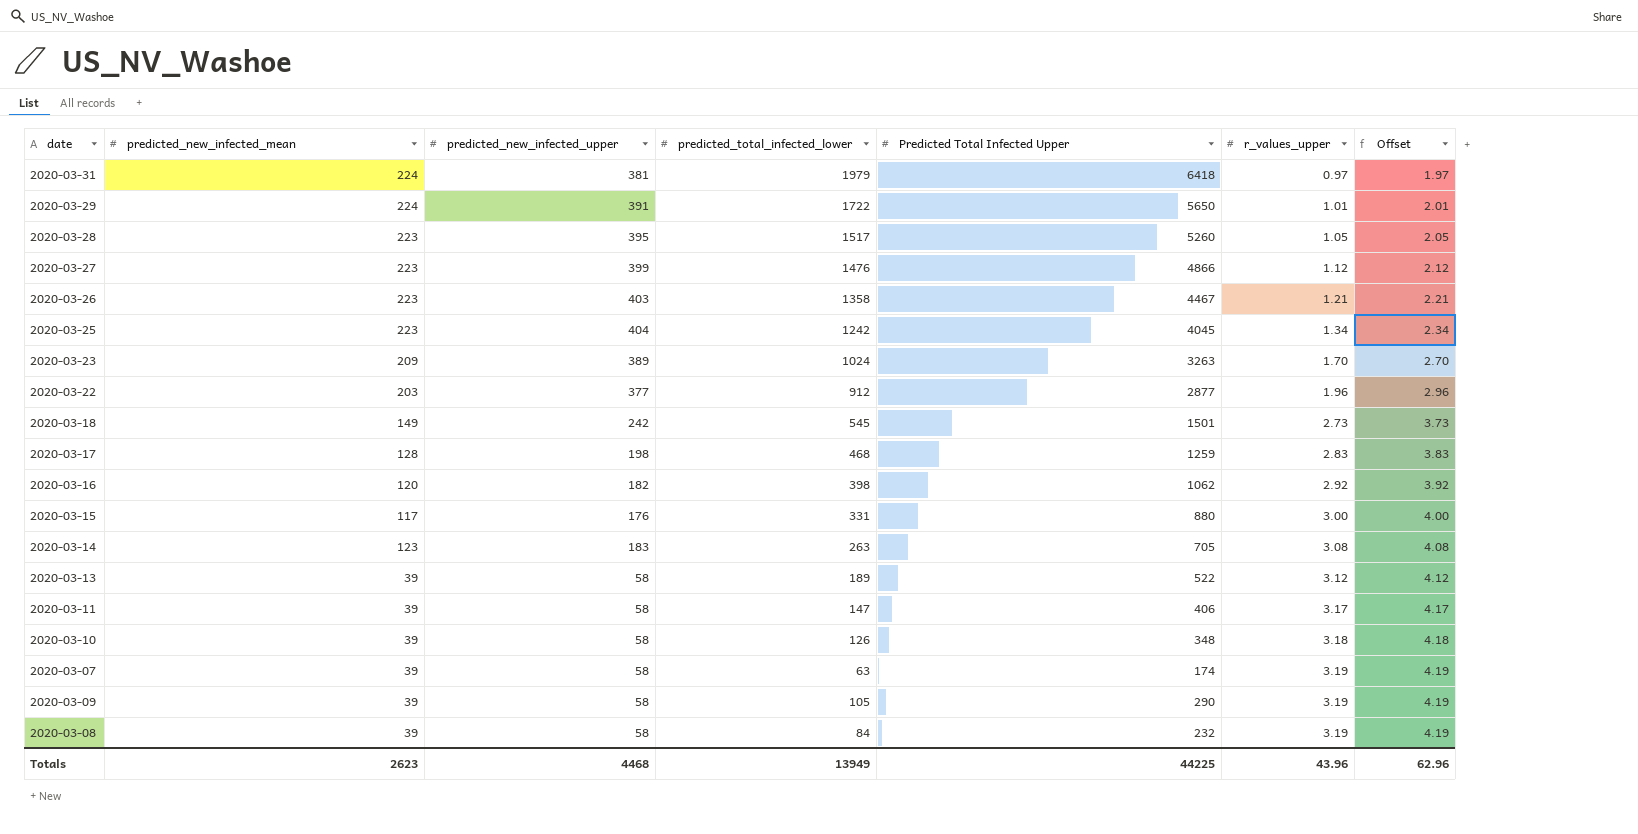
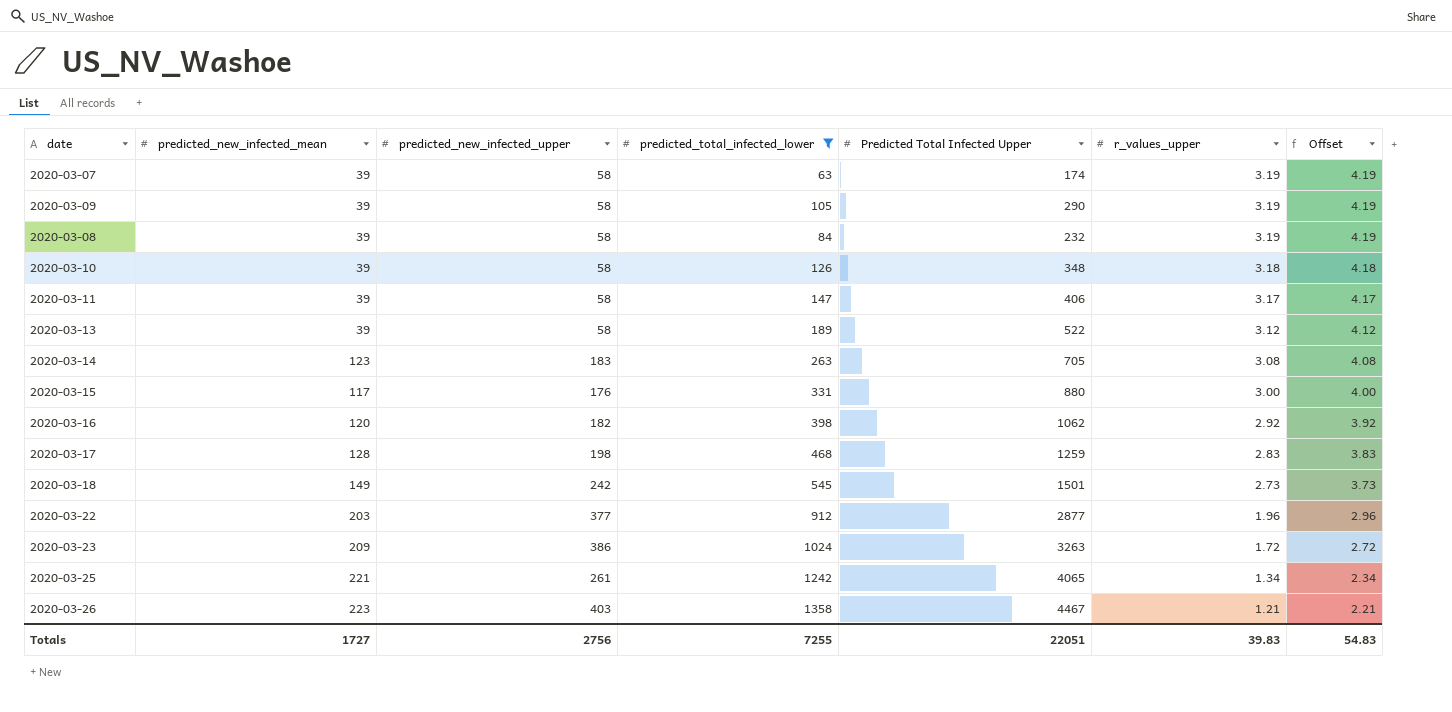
filter: none -> predicted_total_infected_lower <= 1358
row order: r_values_upper ascending -> r_values_upper descending
2020-03-23 | predicted_new_infected_upper: 389 -> 386
2020-03-23 | r_values_upper: 1.70 -> 1.72
2020-03-23 | Offset: 2.70 -> 2.72
2020-03-25 | predicted_new_infected_mean: 223 -> 221
2020-03-25 | predicted_new_infected_upper: 404 -> 261
2020-03-25 | Predicted Total Infected Upper: 4045 -> 4065
Totals | predicted_new_infected_mean: 2623 -> 1727
Totals | predicted_new_infected_upper: 4468 -> 2756
Totals | predicted_total_infected_lower: 13949 -> 7255
Totals | Predicted Total Infected Upper: 44225 -> 22051
Totals | r_values_upper: 43.96 -> 39.83
Totals | Offset: 62.96 -> 54.83

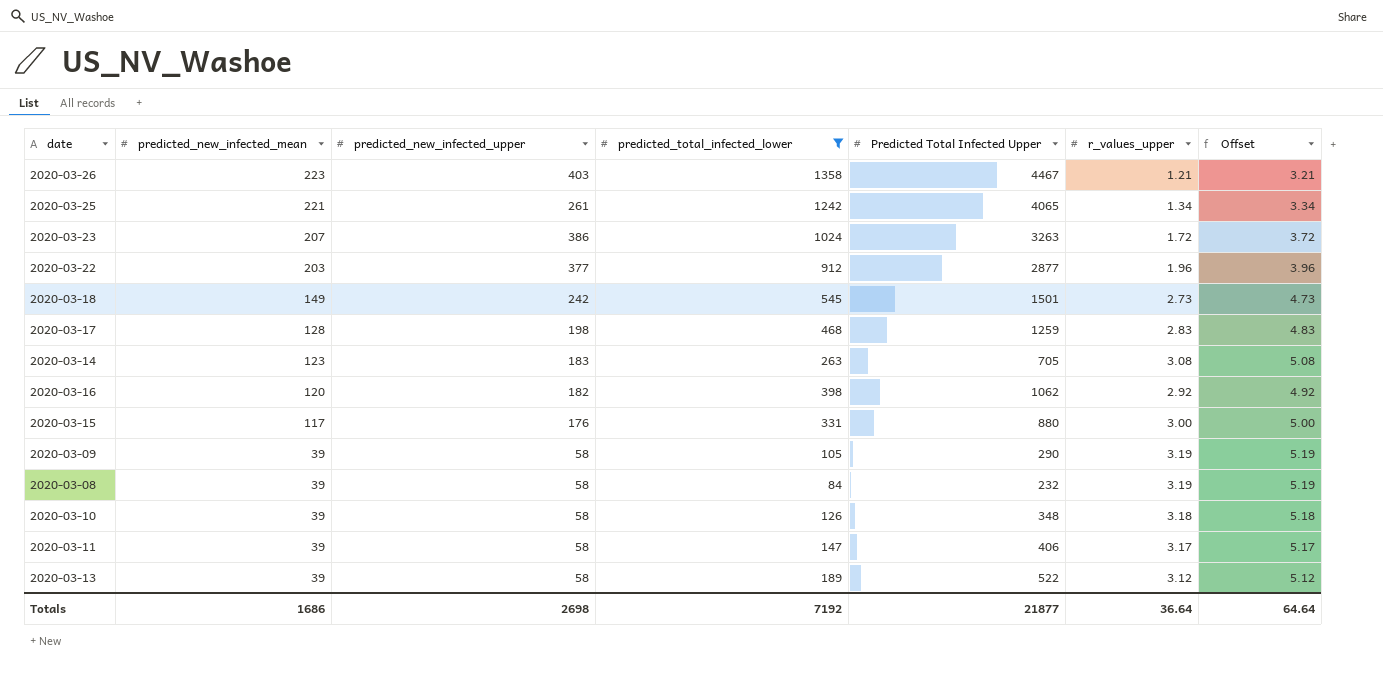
row order: r_values_upper descending -> predicted_new_infected_mean descending
column Offset | formula: [r_values_upper] + 1 -> [r_values_upper] + 2
row 2020-03-07: 39 | 58 | 63 | 174 | 3.19 | 4.19 -> none
2020-03-23 | predicted_new_infected_mean: 209 -> 207
Totals | predicted_new_infected_mean: 1727 -> 1686
Totals | predicted_new_infected_upper: 2756 -> 2698
Totals | predicted_total_infected_lower: 7255 -> 7192
Totals | Predicted Total Infected Upper: 22051 -> 21877
Totals | r_values_upper: 39.83 -> 36.64
Totals | Offset: 54.83 -> 64.64

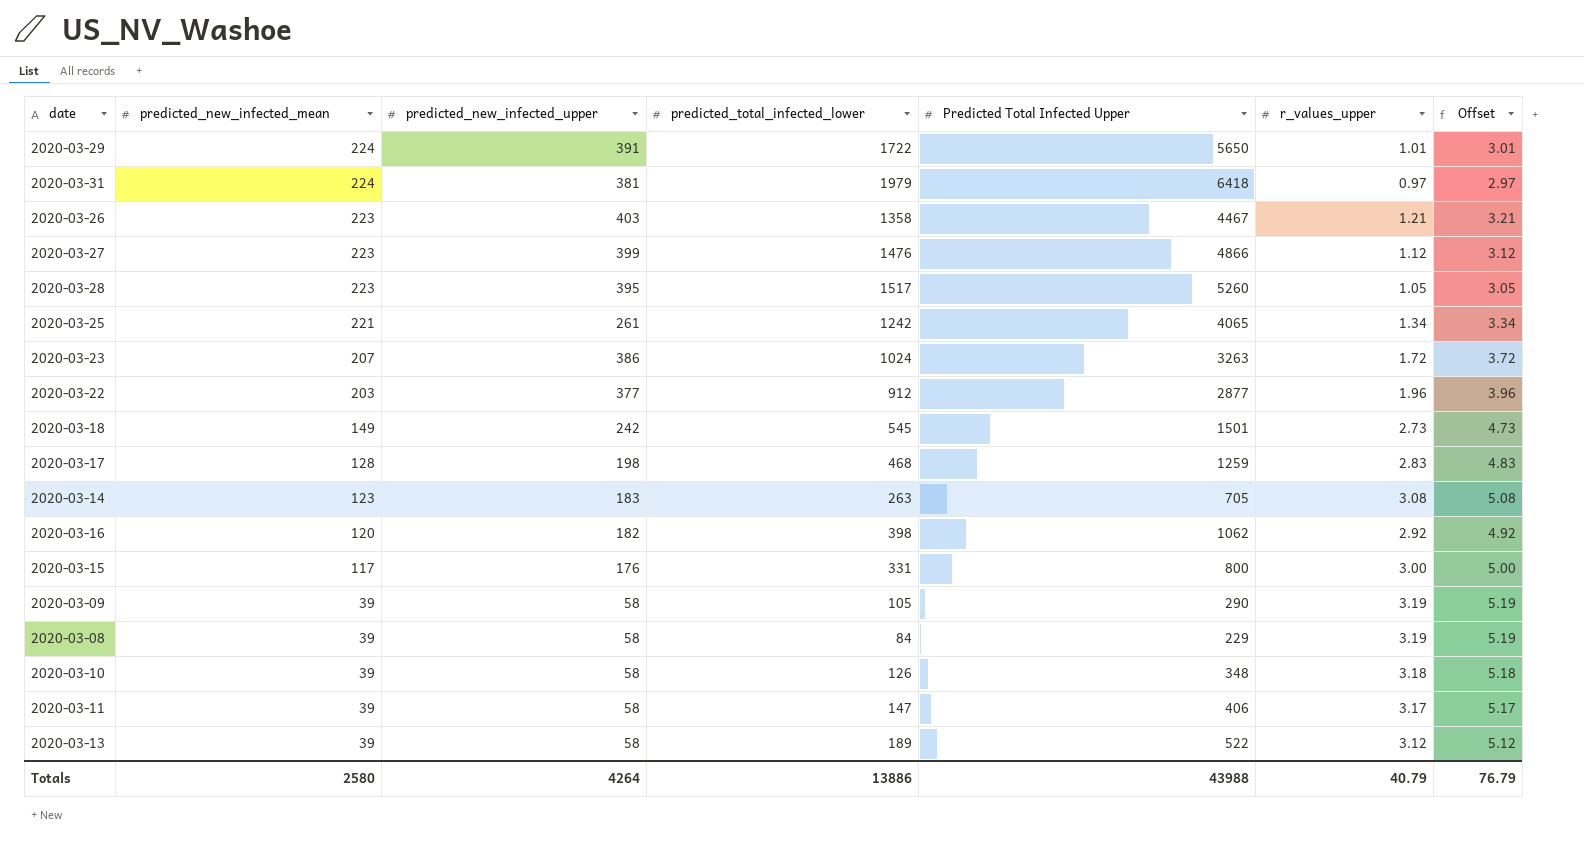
filter: predicted_total_infected_lower <= 1358 -> none
2020-03-15 | Predicted Total Infected Upper: 880 -> 800
2020-03-08 | Predicted Total Infected Upper: 232 -> 229
Totals | predicted_new_infected_mean: 1686 -> 2580
Totals | predicted_new_infected_upper: 2698 -> 4264
Totals | predicted_total_infected_lower: 7192 -> 13886
Totals | Predicted Total Infected Upper: 21877 -> 43988
Totals | r_values_upper: 36.64 -> 40.79
Totals | Offset: 64.64 -> 76.79

